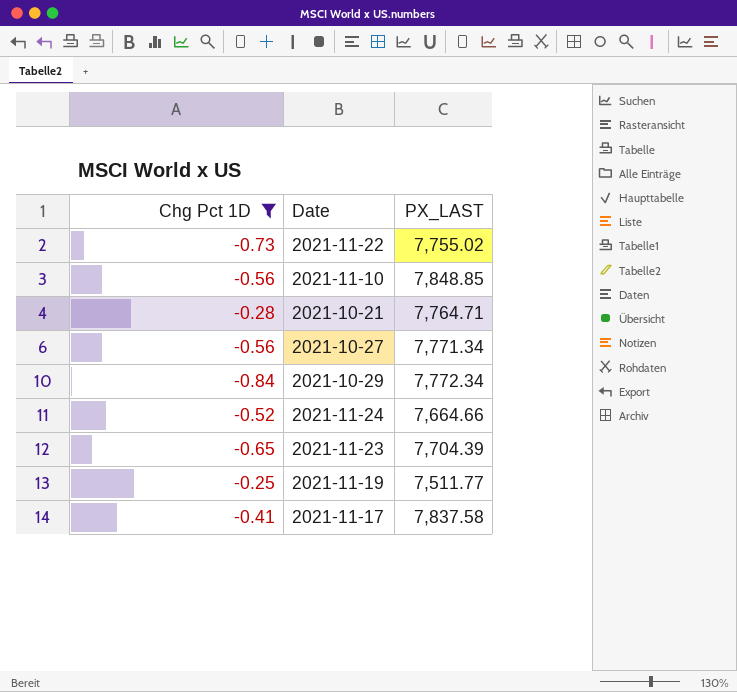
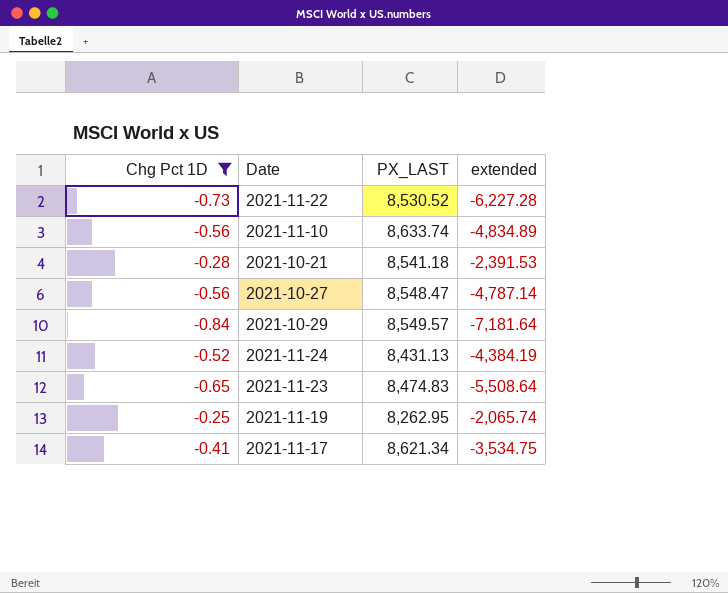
column extended | formula: none -> [Chg Pct 1D] * [PX_LAST]
2021-11-22 | PX_LAST: 7,755.02 -> 8,530.52
2021-11-10 | PX_LAST: 7,848.85 -> 8,633.74
2021-10-21 | PX_LAST: 7,764.71 -> 8,541.18
2021-10-27 | PX_LAST: 7,771.34 -> 8,548.47
2021-10-29 | PX_LAST: 7,772.34 -> 8,549.57
2021-11-24 | PX_LAST: 7,664.66 -> 8,431.13
2021-11-23 | PX_LAST: 7,704.39 -> 8,474.83
2021-11-19 | PX_LAST: 7,511.77 -> 8,262.95
2021-11-17 | PX_LAST: 7,837.58 -> 8,621.34

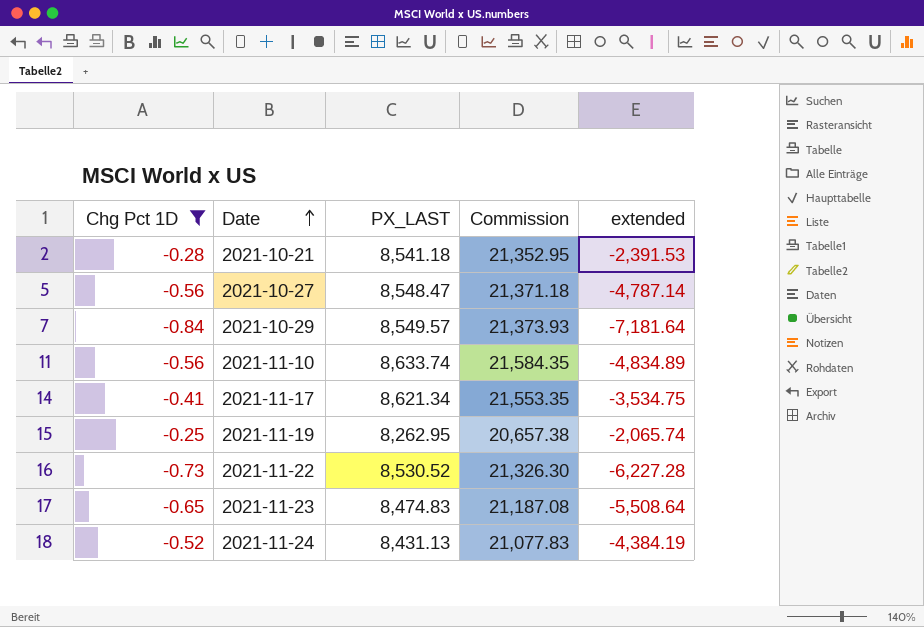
row order: none -> Date ascending
column Commission | formula: none -> [PX_LAST] * 2.5

